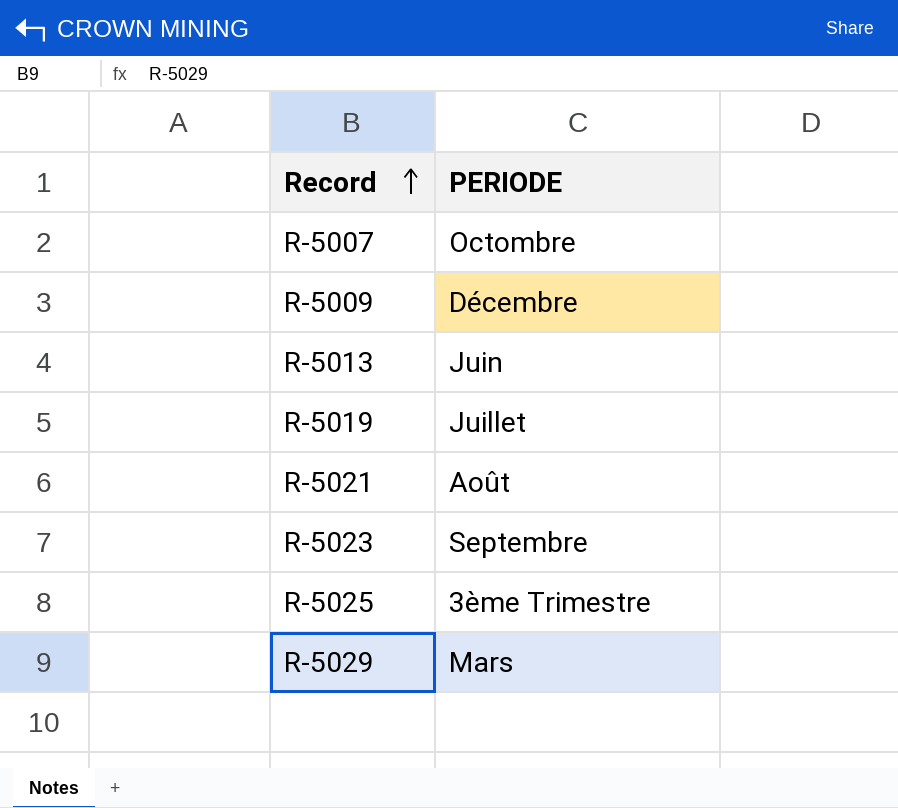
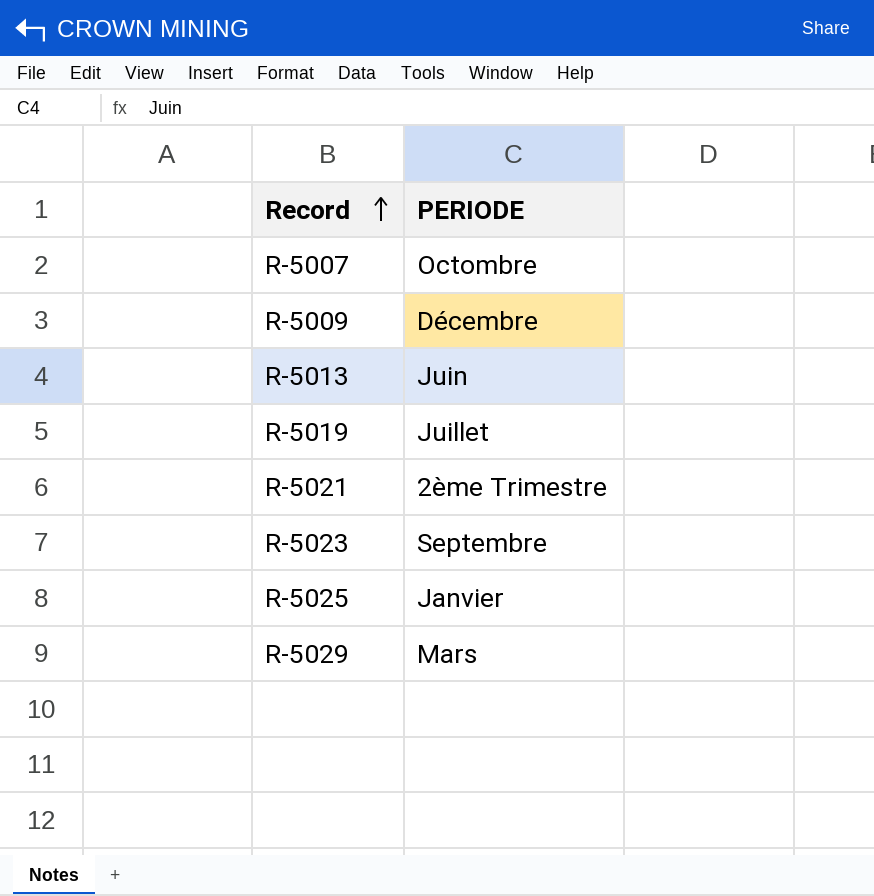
R-5021 | PERIODE: Août -> 2ème Trimestre
R-5025 | PERIODE: 3ème Trimestre -> Janvier

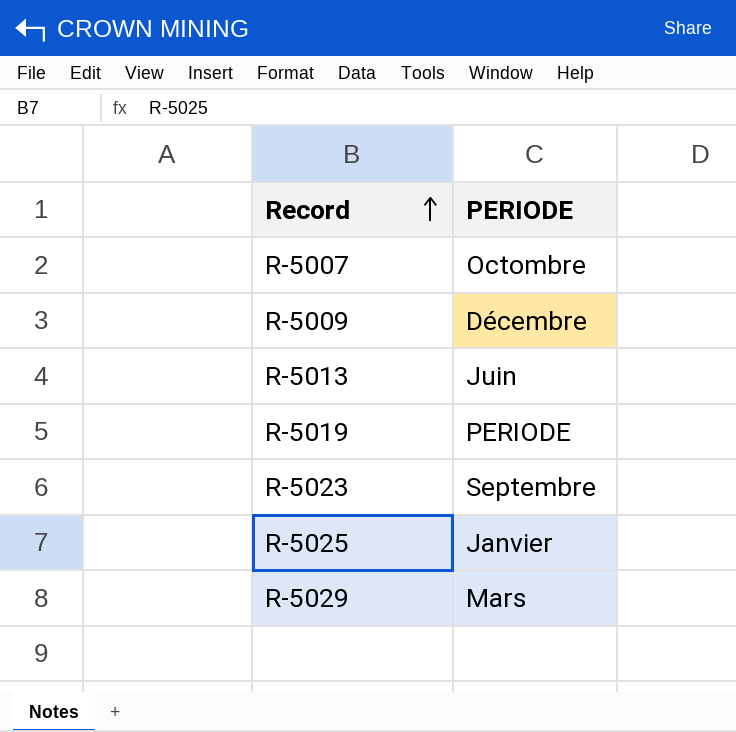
row R-5021: 2ème Trimestre -> none
R-5019 | PERIODE: Juillet -> PERIODE

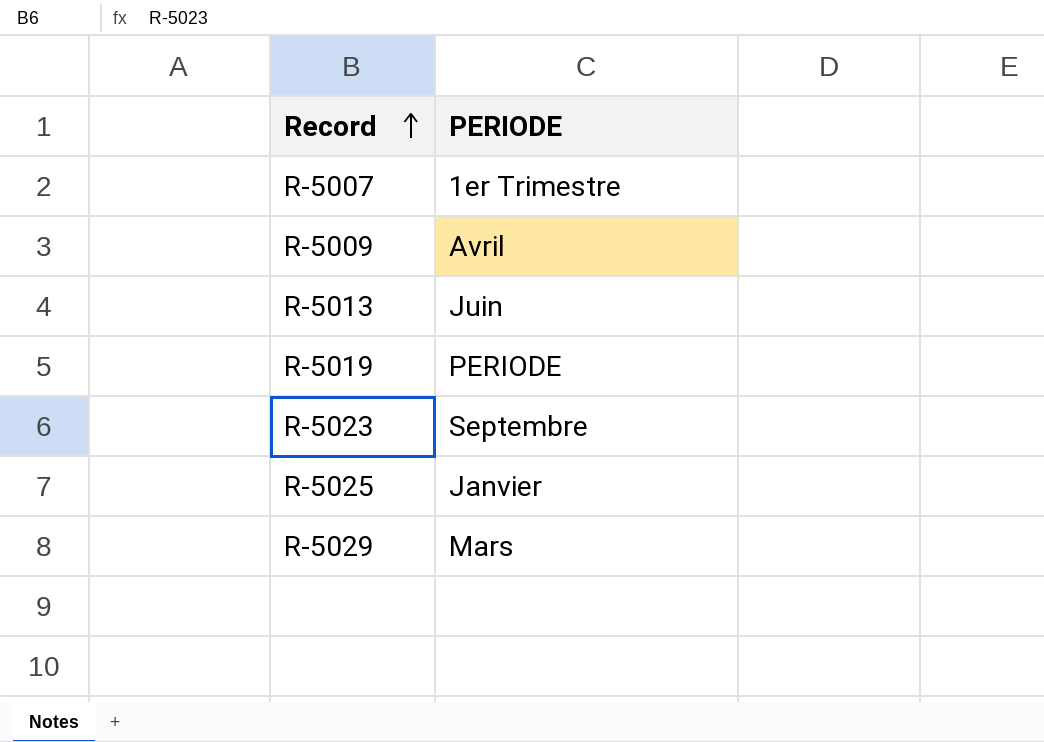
R-5007 | PERIODE: Octombre -> 1er Trimestre
R-5009 | PERIODE: Décembre -> Avril

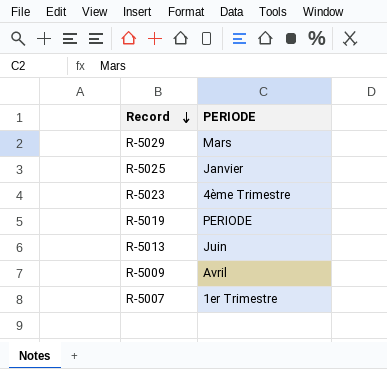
row order: Record ascending -> Record descending
R-5023 | PERIODE: Septembre -> 4ème Trimestre

